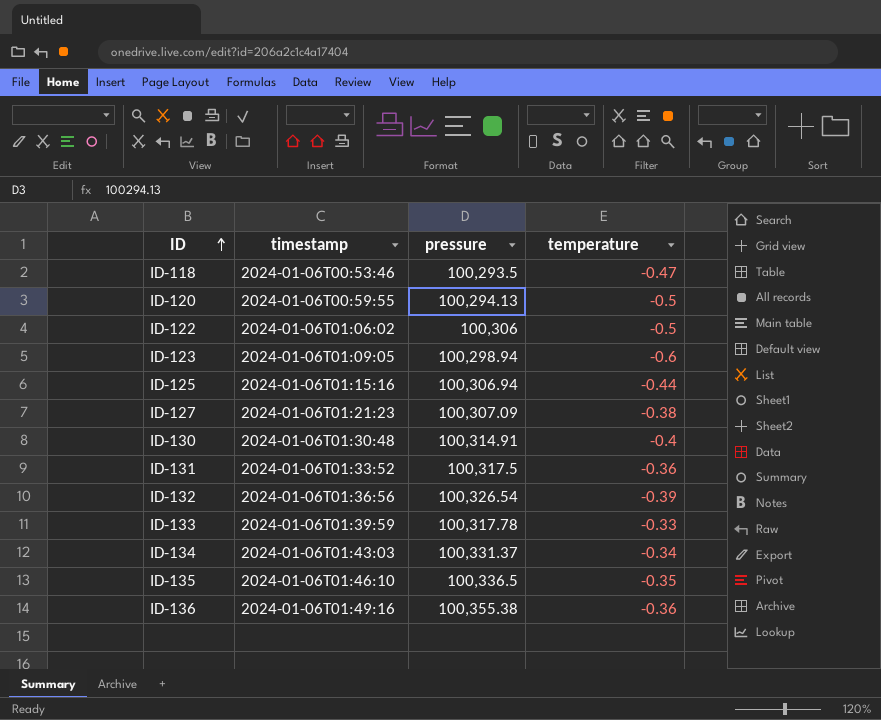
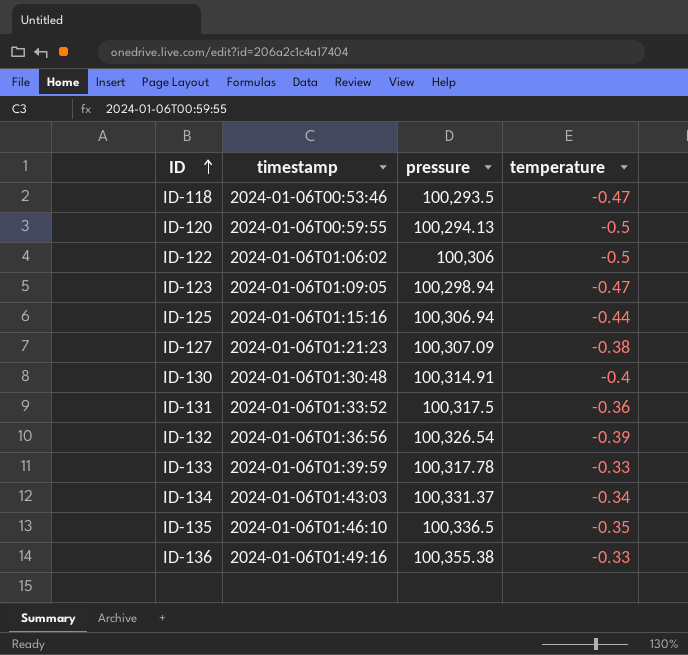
ID-123 | temperature: -0.6 -> -0.47
ID-136 | temperature: -0.36 -> -0.33

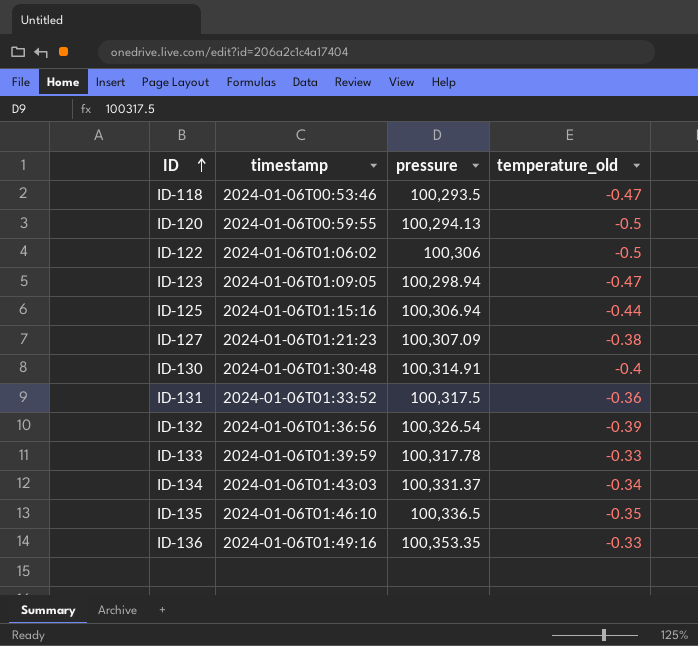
column name: temperature -> temperature_old
ID-136 | pressure: 100,355.38 -> 100,353.35

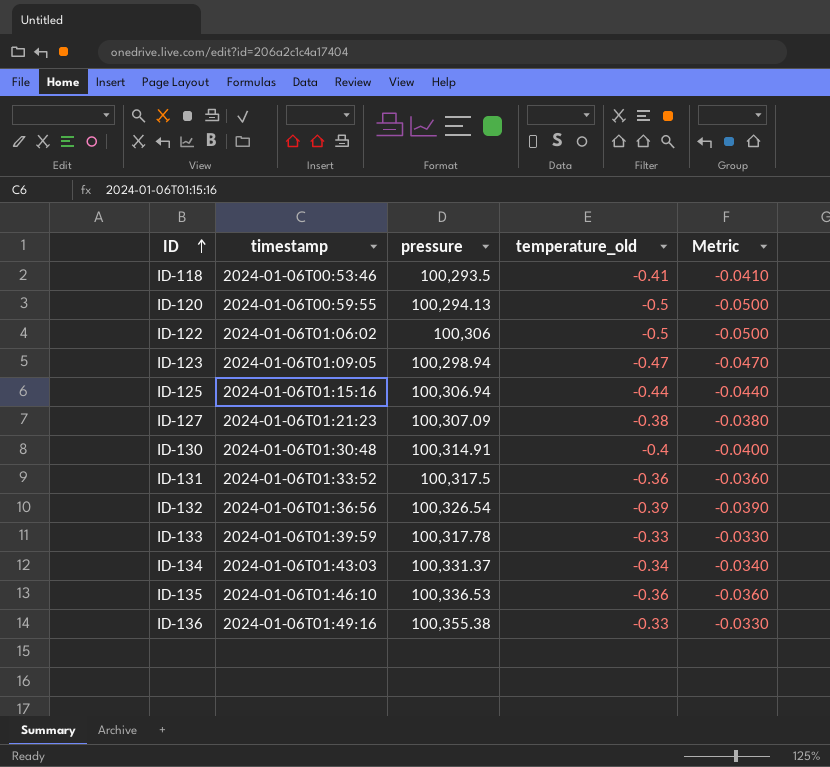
column Metric | formula: none -> [temperature_old] * 0.1
ID-118 | temperature_old: -0.47 -> -0.41
ID-135 | pressure: 100,336.5 -> 100,336.53
ID-135 | temperature_old: -0.35 -> -0.36
ID-136 | pressure: 100,353.35 -> 100,355.38

